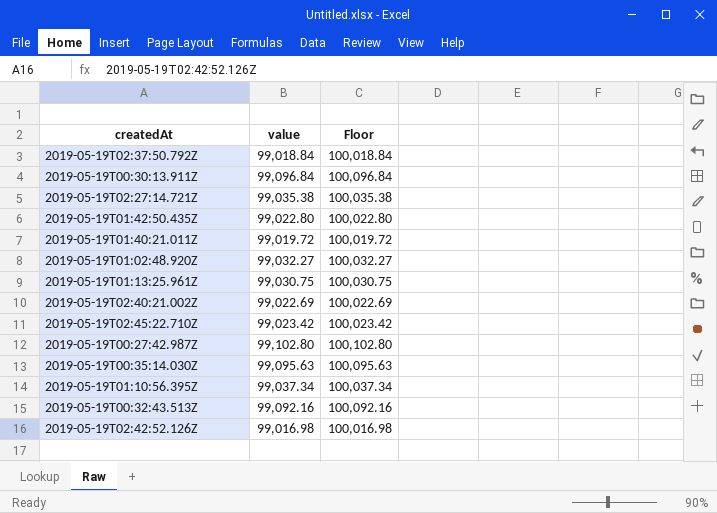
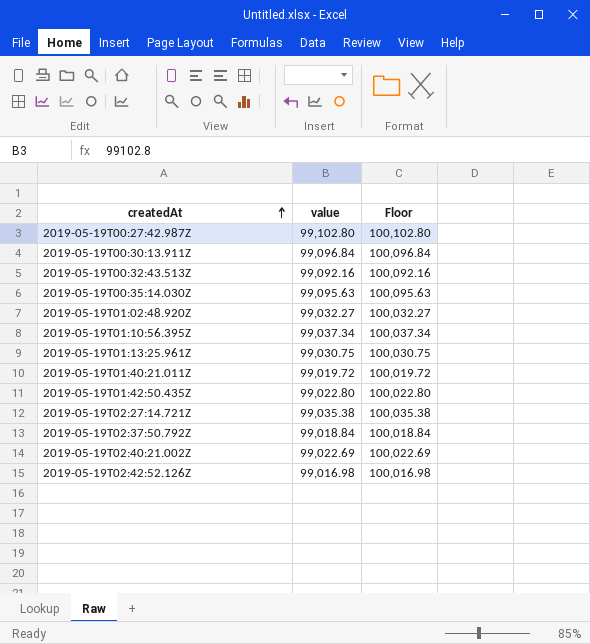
row order: none -> createdAt ascending
row 2019-05-19T02:45:22.710Z: 99,023.42 | 100,023.42 -> none

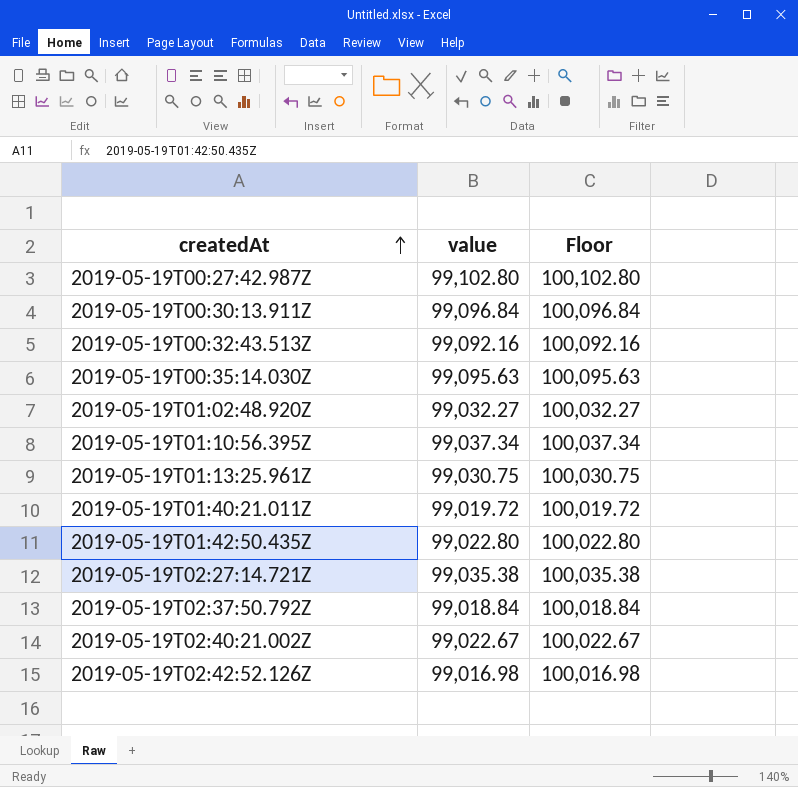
2019-05-19T02:40:21.002Z | value: 99,022.69 -> 99,022.67
2019-05-19T02:40:21.002Z | Floor: 100,022.69 -> 100,022.67

